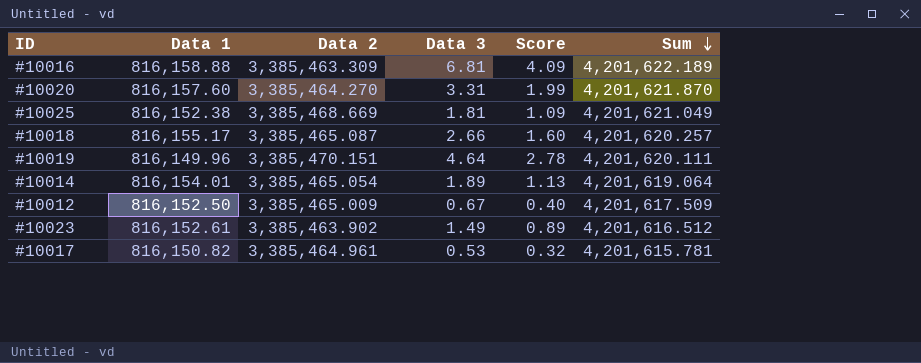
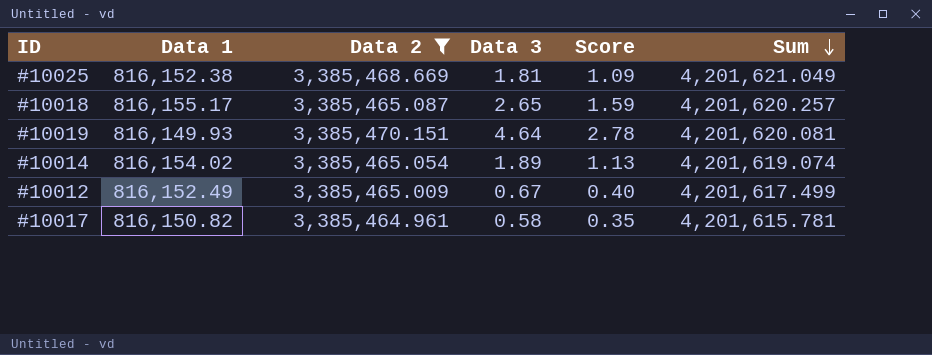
filter: none -> Data 2 >= 3,385,464.961
#10018 | Data 3: 2.66 -> 2.65
#10018 | Score: 1.60 -> 1.59
#10019 | Data 1: 816,149.96 -> 816,149.93
#10019 | Sum: 4,201,620.111 -> 4,201,620.081
#10014 | Data 1: 816,154.01 -> 816,154.02
#10014 | Sum: 4,201,619.064 -> 4,201,619.074
#10012 | Data 1: 816,152.50 -> 816,152.49
#10012 | Sum: 4,201,617.509 -> 4,201,617.499
#10017 | Data 3: 0.53 -> 0.58
#10017 | Score: 0.32 -> 0.35

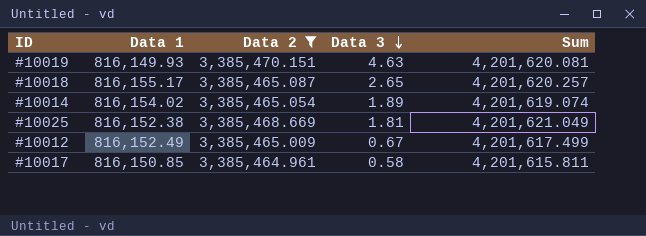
row order: Sum descending -> Data 3 descending
column Score | formula: [Data 3] * 0.6 -> none
#10019 | Data 3: 4.64 -> 4.63
#10017 | Data 1: 816,150.82 -> 816,150.85
#10017 | Sum: 4,201,615.781 -> 4,201,615.811

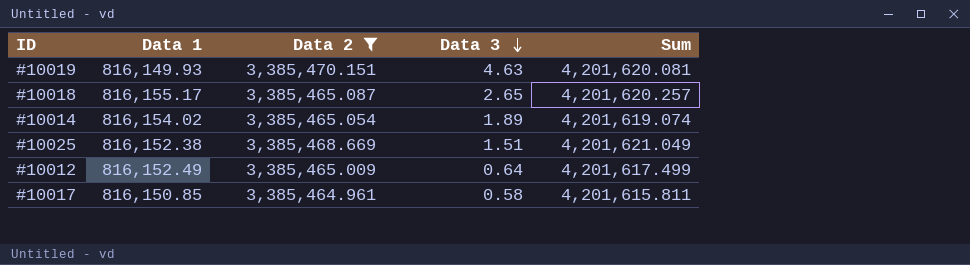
#10025 | Data 3: 1.81 -> 1.51
#10012 | Data 3: 0.67 -> 0.64

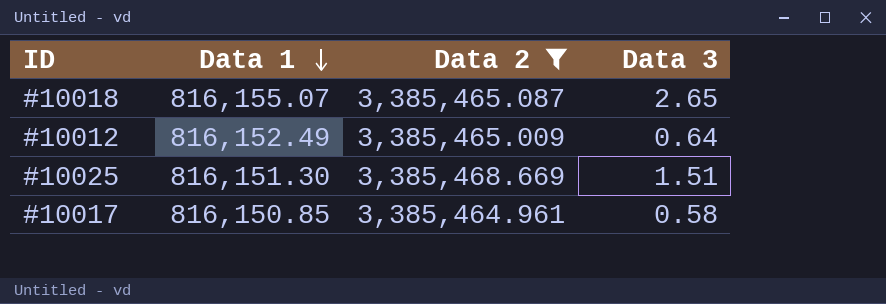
row order: Data 3 descending -> Data 1 descending
column Sum | formula: [Data 1] + [Data 2] -> none
row #10019: 816,149.93 | 3,385,470.151 | 4.63 | 4,201,620.081 -> none
row #10014: 816,154.02 | 3,385,465.054 | 1.89 | 4,201,619.074 -> none
#10018 | Data 1: 816,155.17 -> 816,155.07
#10025 | Data 1: 816,152.38 -> 816,151.30

